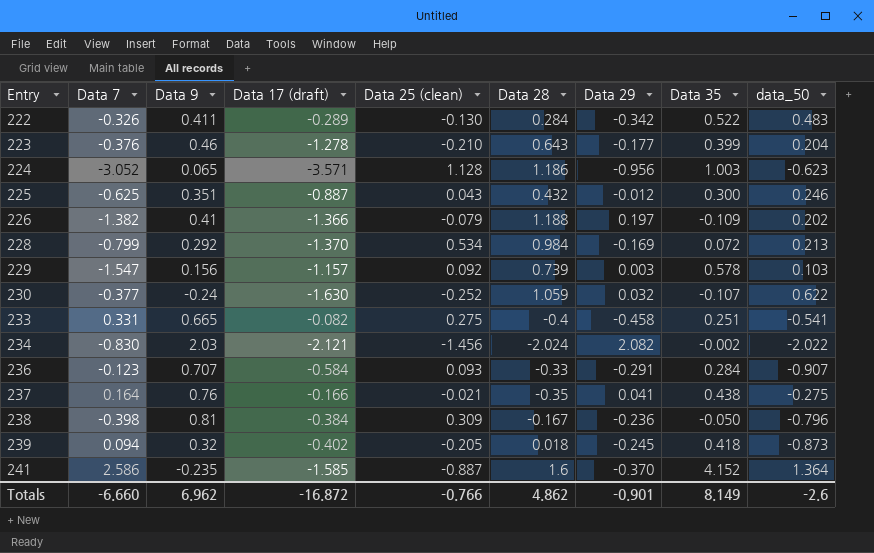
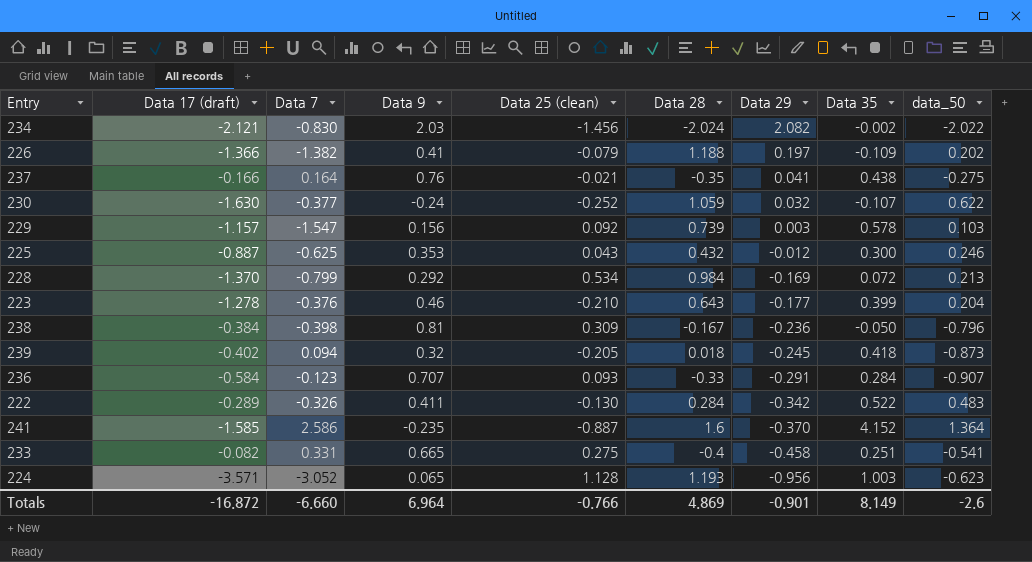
row order: Entry ascending -> Data 29 descending
column Data 17 (draft) | position: 4 -> 2
225 | Data 9: 0.351 -> 0.353
224 | Data 28: 1.186 -> 1.193
Totals | Data 9: 6.962 -> 6.964
Totals | Data 28: 4.862 -> 4.869

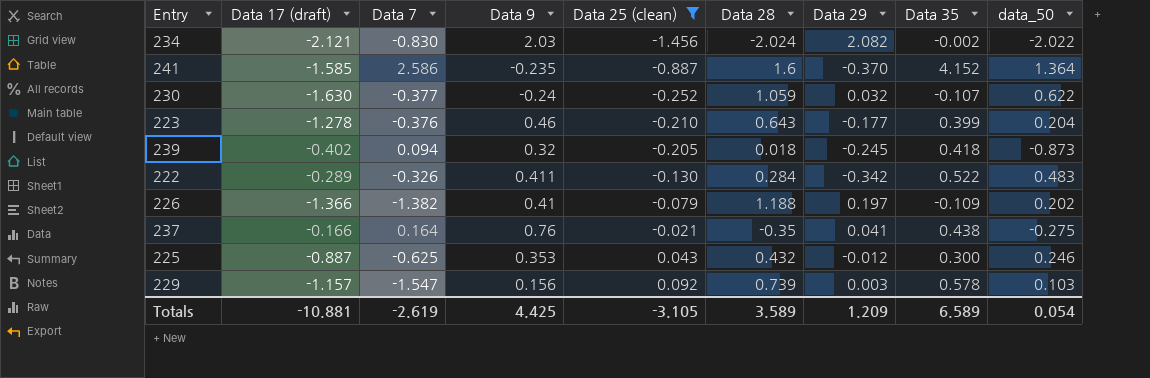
filter: none -> Data 25 (clean) <= 0.092
row order: Data 29 descending -> Data 25 (clean) ascending
Totals | Data 17 (draft): -16.872 -> -10.881
Totals | Data 7: -6.660 -> -2.619
Totals | Data 9: 6.964 -> 4.425
Totals | Data 25 (clean): -0.766 -> -3.105
Totals | Data 28: 4.869 -> 3.589
Totals | Data 29: -0.901 -> 1.209
Totals | Data 35: 8.149 -> 6.589
Totals | data_50: -2.6 -> 0.054

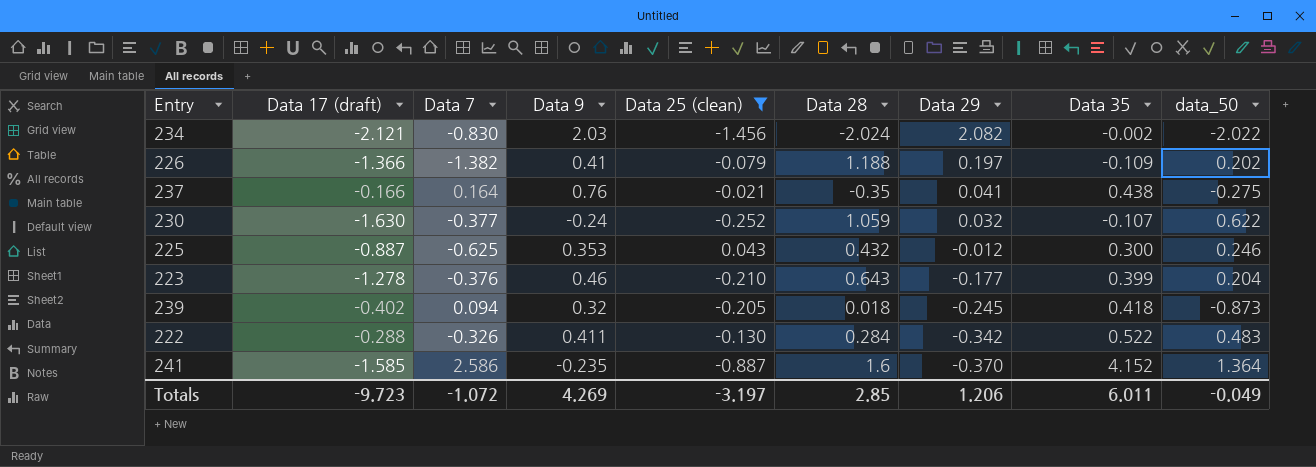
row order: Data 25 (clean) ascending -> Data 29 descending
row 229: -1.157 | -1.547 | 0.156 | 0.092 | 0.739 | 0.003 | 0.578 | 0.103 -> none
222 | Data 17 (draft): -0.289 -> -0.288
Totals | Data 17 (draft): -10.881 -> -9.723
Totals | Data 7: -2.619 -> -1.072
Totals | Data 9: 4.425 -> 4.269
Totals | Data 25 (clean): -3.105 -> -3.197
Totals | Data 28: 3.589 -> 2.85
Totals | Data 29: 1.209 -> 1.206
Totals | Data 35: 6.589 -> 6.011
Totals | data_50: 0.054 -> -0.049

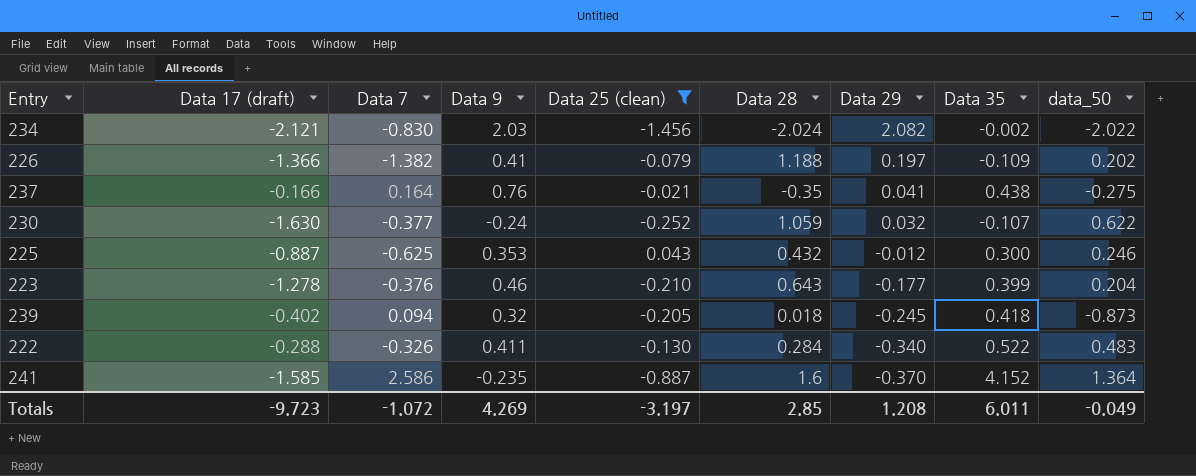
222 | Data 29: -0.342 -> -0.340
Totals | Data 29: 1.206 -> 1.208

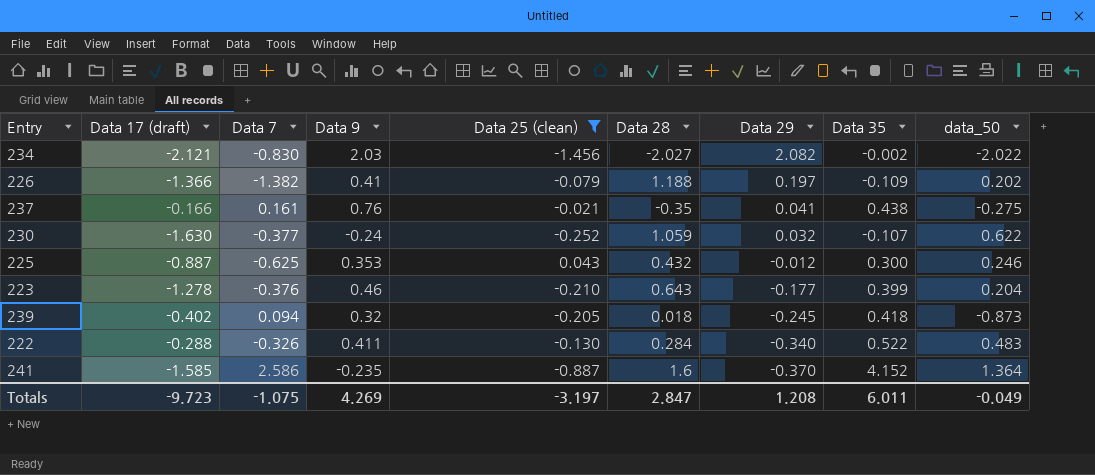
234 | Data 28: -2.024 -> -2.027
237 | Data 7: 0.164 -> 0.161
Totals | Data 7: -1.072 -> -1.075
Totals | Data 28: 2.85 -> 2.847

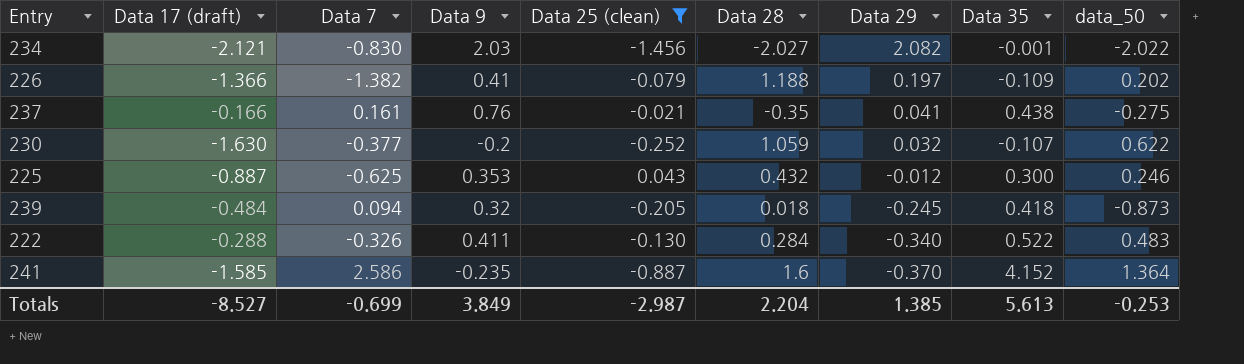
row 223: -1.278 | -0.376 | 0.46 | -0.210 | 0.643 | -0.177 | 0.399 | 0.204 -> none
234 | Data 35: -0.002 -> -0.001
230 | Data 9: -0.24 -> -0.2
239 | Data 17 (draft): -0.402 -> -0.484
Totals | Data 17 (draft): -9.723 -> -8.527
Totals | Data 7: -1.075 -> -0.699
Totals | Data 9: 4.269 -> 3.849
Totals | Data 25 (clean): -3.197 -> -2.987
Totals | Data 28: 2.847 -> 2.204
Totals | Data 29: 1.208 -> 1.385
Totals | Data 35: 6.011 -> 5.613
Totals | data_50: -0.049 -> -0.253

